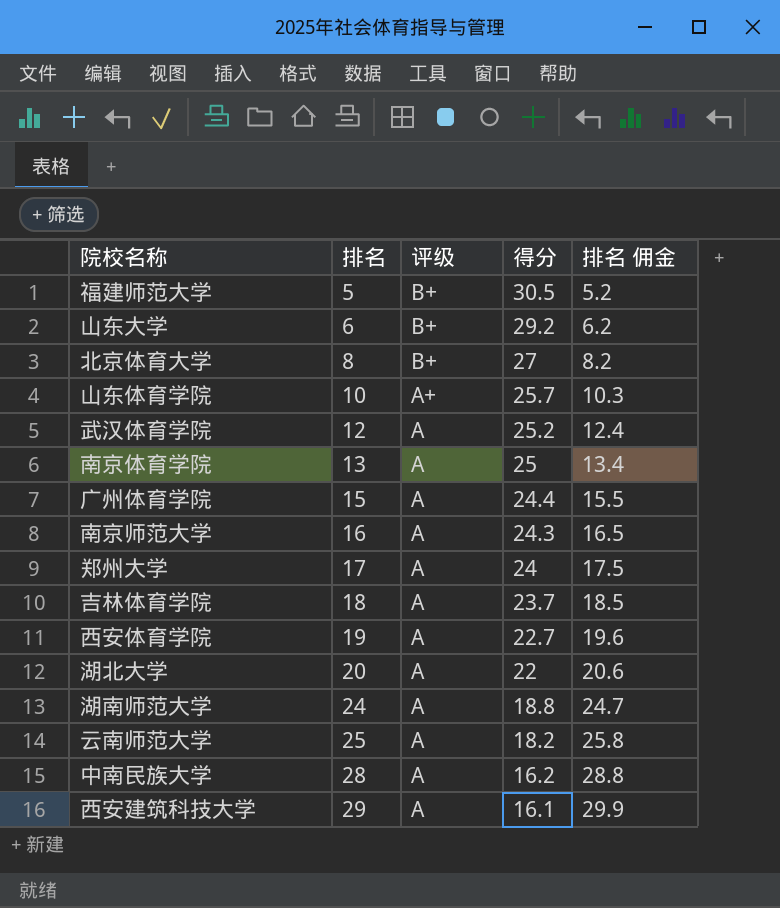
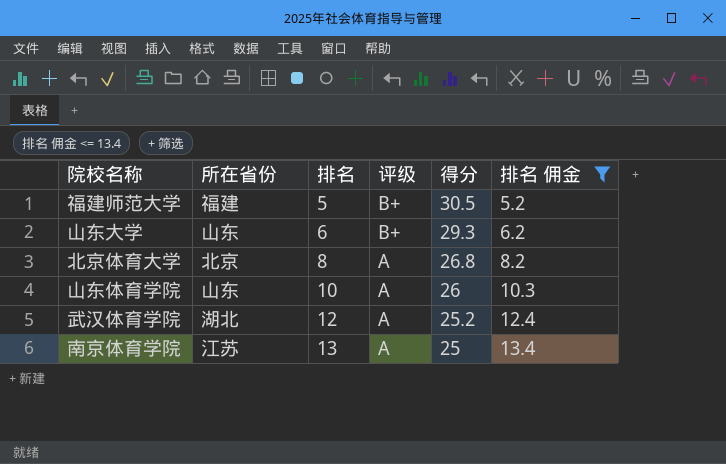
filter: none -> 排名 佣金 <= 13.4
column 所在省份 | position: none -> 2
山东大学 | 得分: 29.2 -> 29.3
北京体育大学 | 评级: B+ -> A
北京体育大学 | 得分: 27 -> 26.8
山东体育学院 | 评级: A+ -> A
山东体育学院 | 得分: 25.7 -> 26

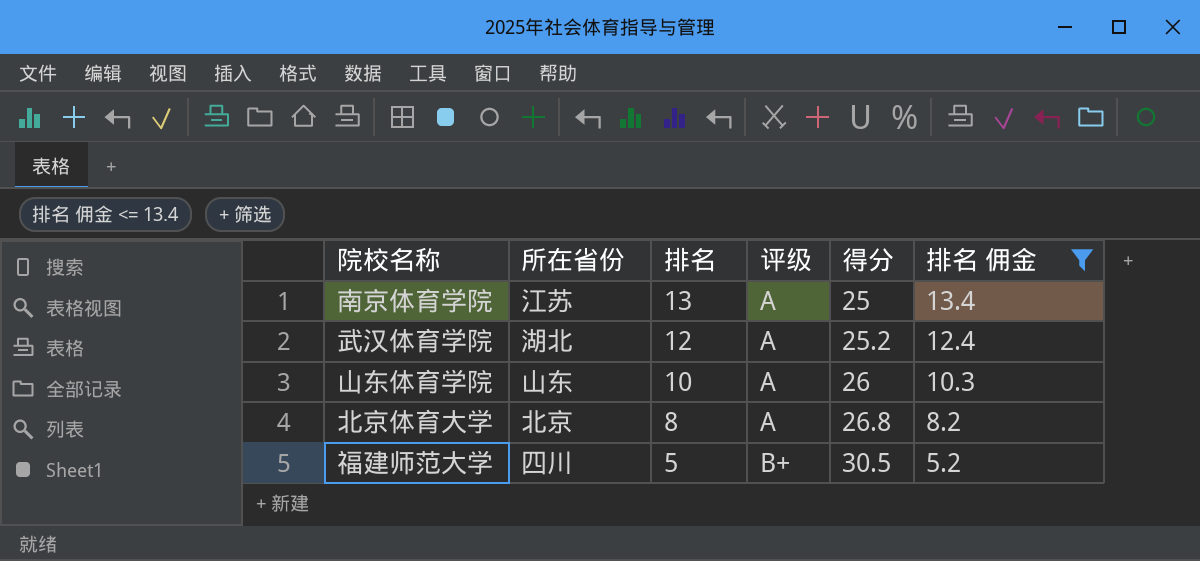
row order: 排名 ascending -> 排名 descending
row 山东大学: 山东 | 6 | B+ | 29.3 | 6.2 -> none
福建师范大学 | 所在省份: 福建 -> 四川

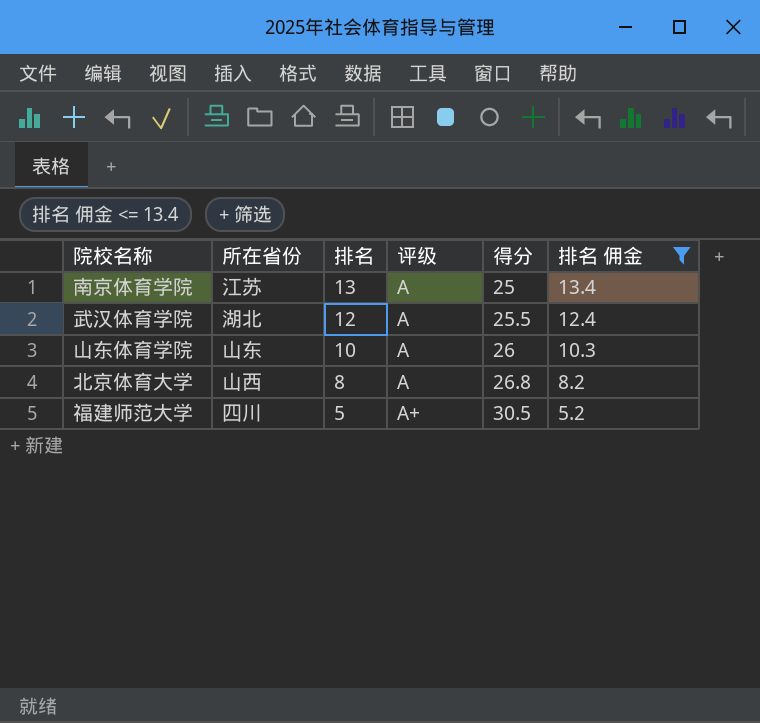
武汉体育学院 | 得分: 25.2 -> 25.5
北京体育大学 | 所在省份: 北京 -> 山西
福建师范大学 | 评级: B+ -> A+

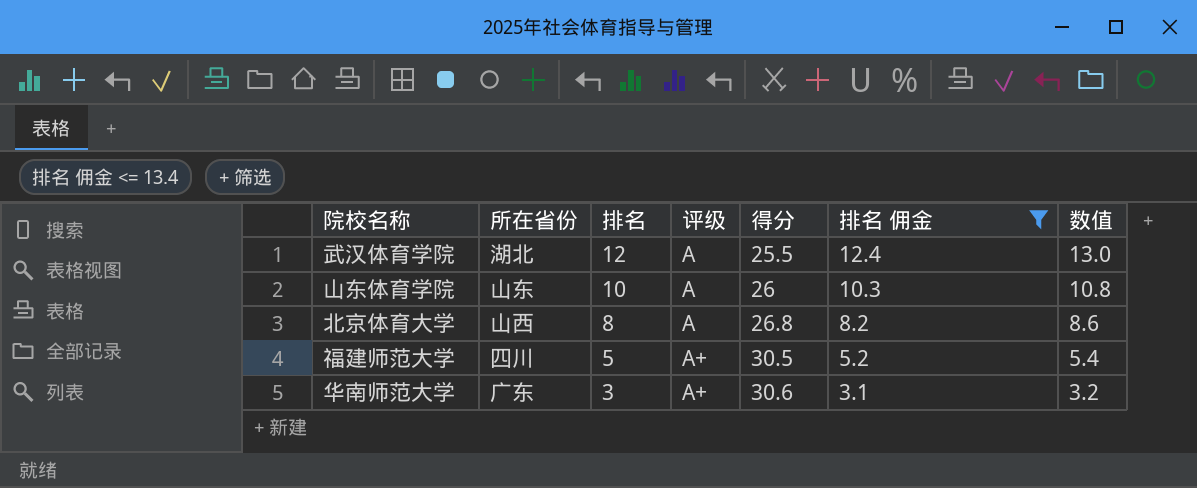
column 数值 | formula: none -> [排名] * 1.08
row 南京体育学院: 江苏 | 13 | A | 25 | 13.4 -> none
row 华南师范大学: none -> 广东 | 3 | A+ | 30.6 | 3.1 | 3.2

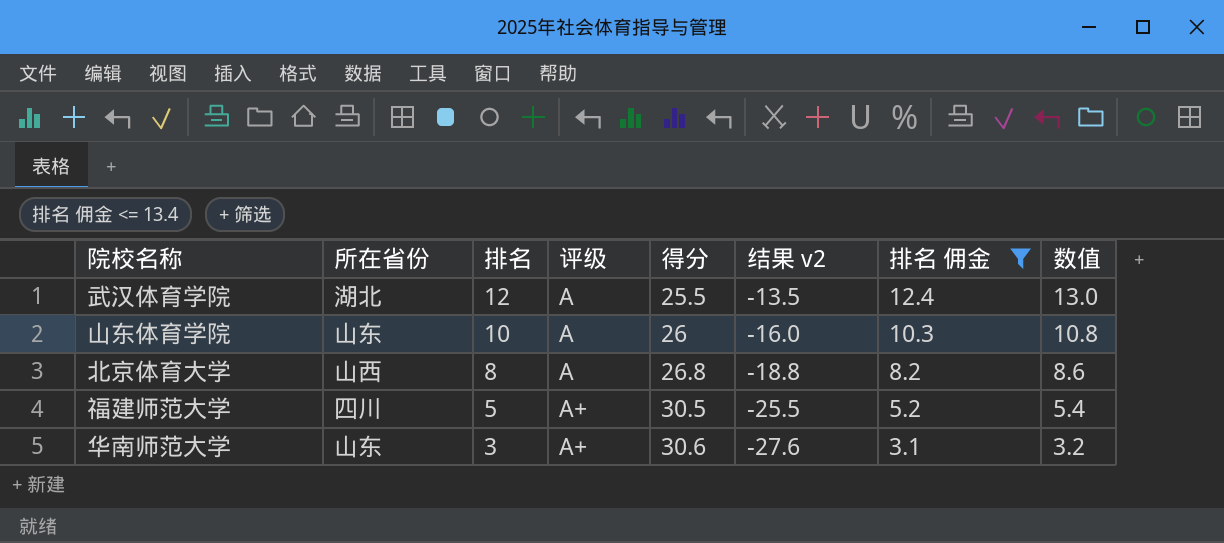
column 结果 v2 | formula: none -> [排名] - [得分]
华南师范大学 | 所在省份: 广东 -> 山东

